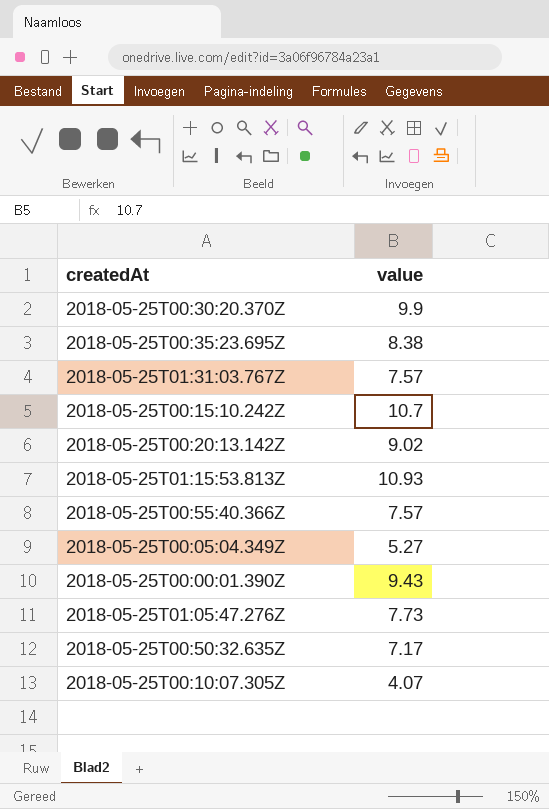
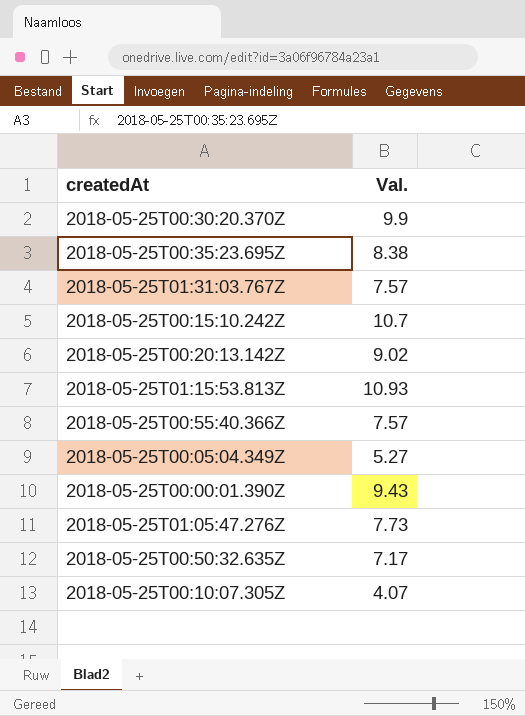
column name: value -> Val.

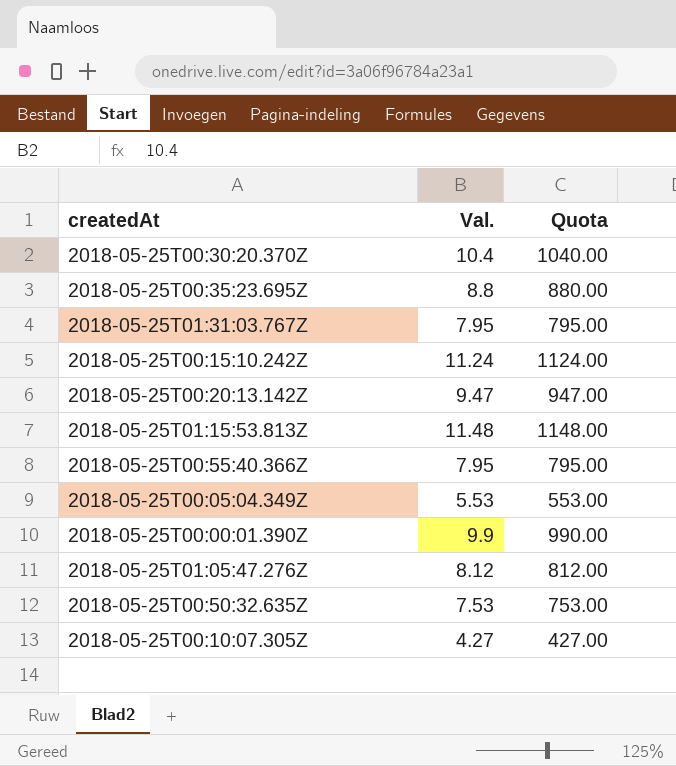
column Quota | formula: none -> [Val.] * 100
2018-05-25T00:30:20.370Z | Val.: 9.9 -> 10.4
2018-05-25T00:35:23.695Z | Val.: 8.38 -> 8.8
2018-05-25T01:31:03.767Z | Val.: 7.57 -> 7.95
2018-05-25T00:15:10.242Z | Val.: 10.7 -> 11.24
2018-05-25T00:20:13.142Z | Val.: 9.02 -> 9.47
2018-05-25T01:15:53.813Z | Val.: 10.93 -> 11.48
2018-05-25T00:55:40.366Z | Val.: 7.57 -> 7.95
2018-05-25T00:05:04.349Z | Val.: 5.27 -> 5.53
2018-05-25T00:00:01.390Z | Val.: 9.43 -> 9.9
2018-05-25T01:05:47.276Z | Val.: 7.73 -> 8.12
2018-05-25T00:50:32.635Z | Val.: 7.17 -> 7.53
2018-05-25T00:10:07.305Z | Val.: 4.07 -> 4.27

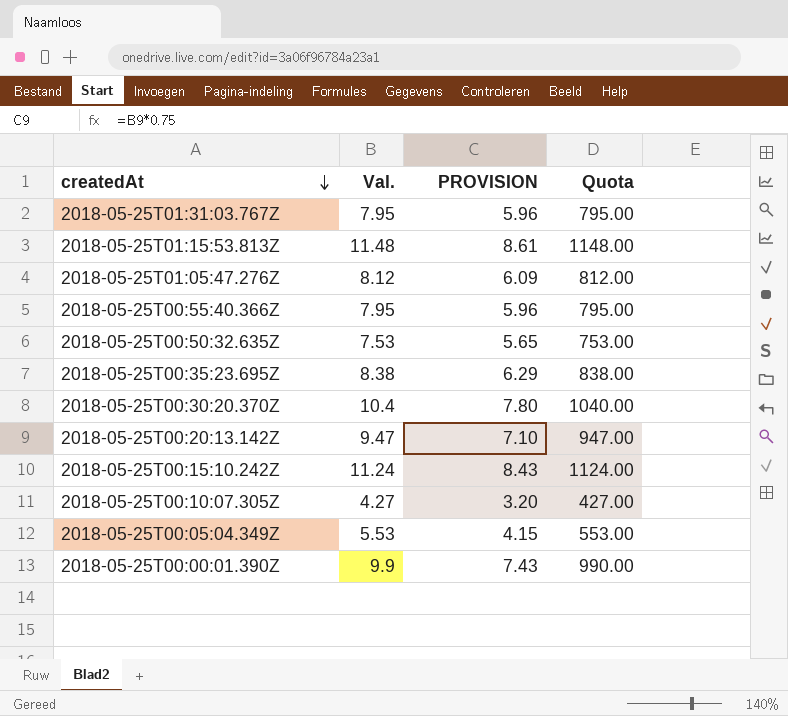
row order: none -> createdAt descending
column PROVISION | formula: none -> [Val.] * 0.75
2018-05-25T00:35:23.695Z | Val.: 8.8 -> 8.38
2018-05-25T00:35:23.695Z | Quota: 880.00 -> 838.00

